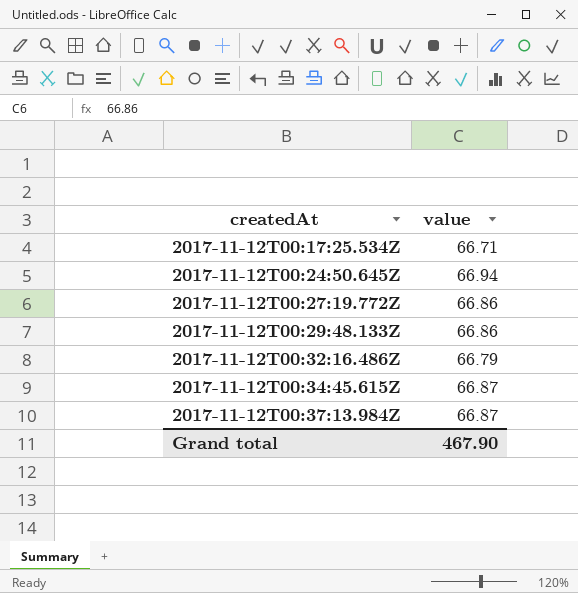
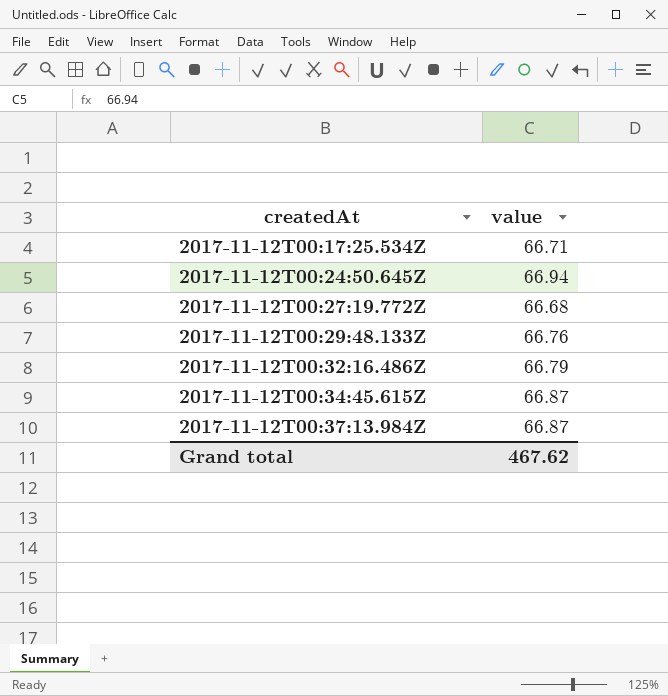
2017-11-12T00:27:19.772Z | value: 66.86 -> 66.68
2017-11-12T00:29:48.133Z | value: 66.86 -> 66.76
Grand total | value: 467.90 -> 467.62

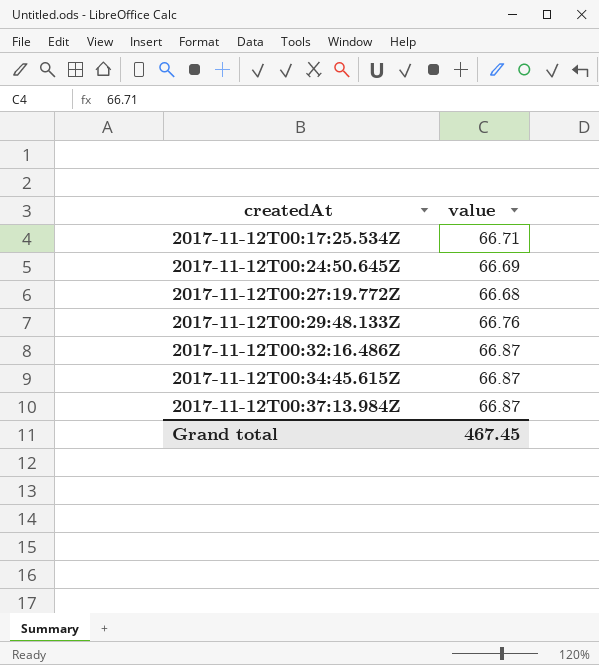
2017-11-12T00:24:50.645Z | value: 66.94 -> 66.69
2017-11-12T00:32:16.486Z | value: 66.79 -> 66.87
Grand total | value: 467.62 -> 467.45

